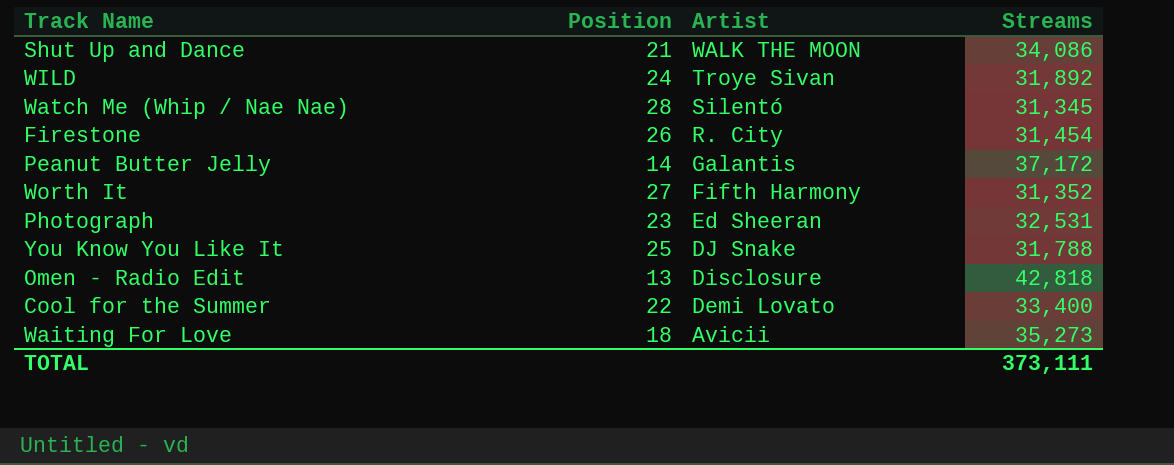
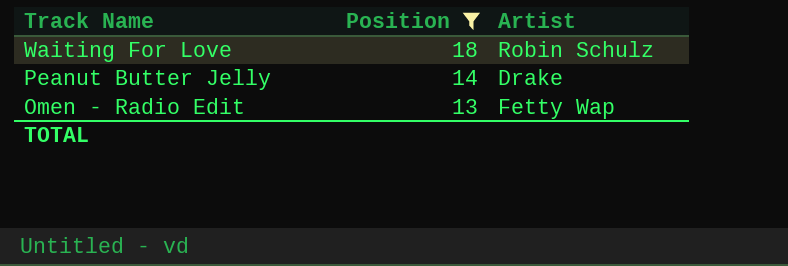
filter: none -> Position <= 18
row order: Artist descending -> Track Name descending
column Streams | position: 4 -> none
Waiting For Love | Artist: Avicii -> Robin Schulz
Peanut Butter Jelly | Artist: Galantis -> Drake
Omen - Radio Edit | Artist: Disclosure -> Fetty Wap

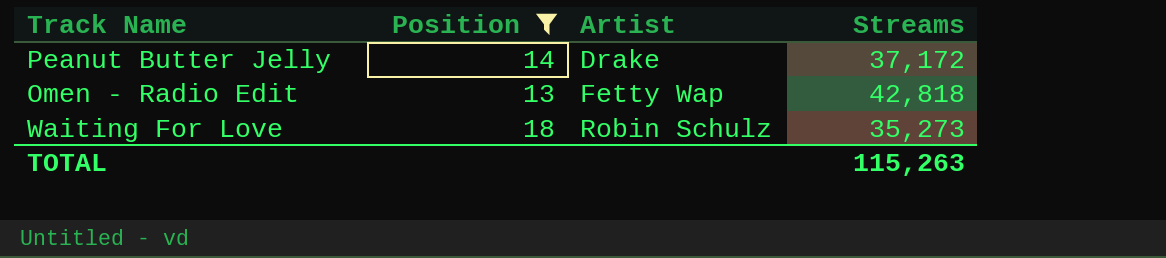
row order: Track Name descending -> Artist ascending
column Streams | position: none -> 4

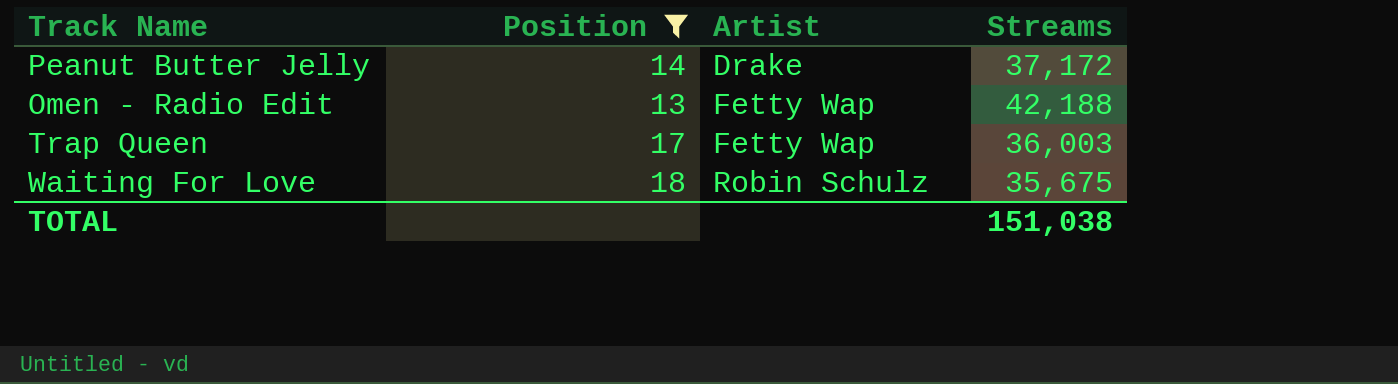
Omen - Radio Edit | Streams: 42,818 -> 42,188
row Trap Queen: none -> 17 | Fetty Wap | 36,003
Waiting For Love | Streams: 35,273 -> 35,675
TOTAL | Streams: 115,263 -> 151,038

